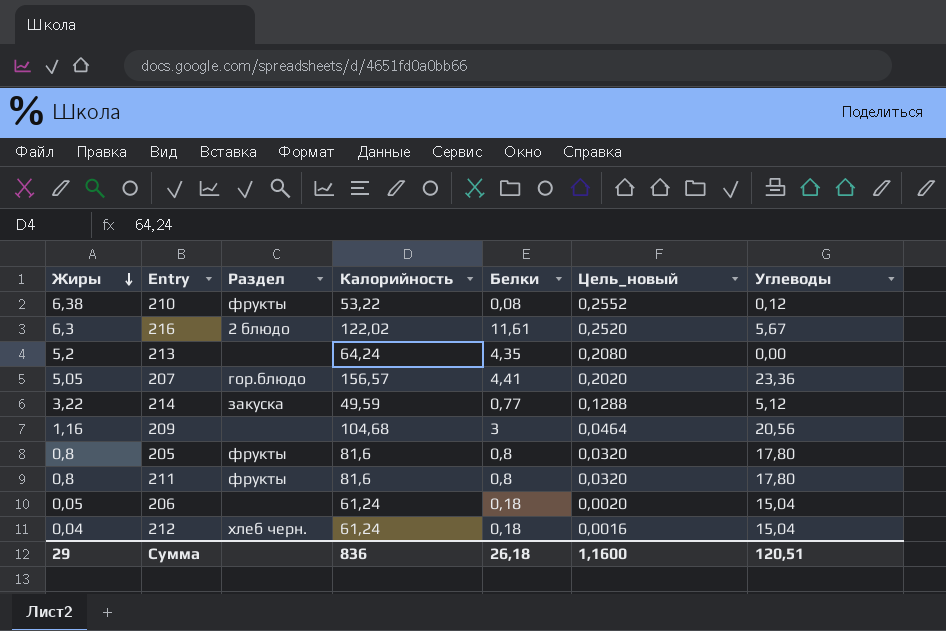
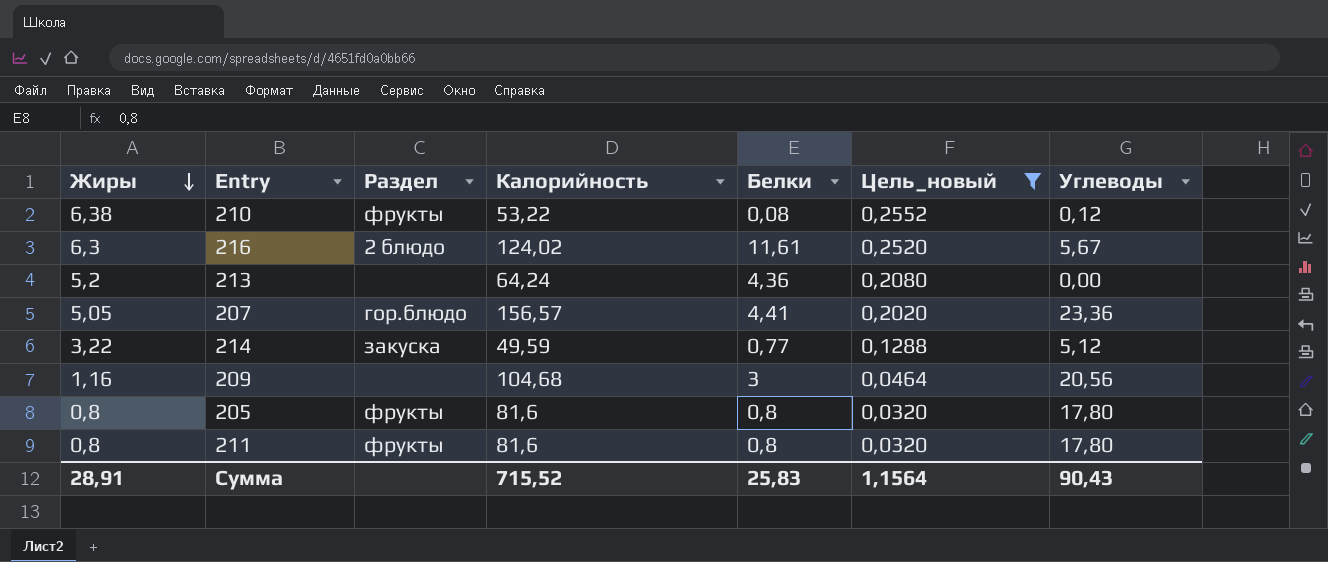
filter: none -> Цель_новый >= 0,0320
216 | Калорийность: 122,02 -> 124,02
213 | Белки: 4,35 -> 4,36
Сумма | Жиры: 29 -> 28,91
Сумма | Калорийность: 836 -> 715,52
Сумма | Белки: 26,18 -> 25,83
Сумма | Цель_новый: 1,1600 -> 1,1564
Сумма | Углеводы: 120,51 -> 90,43

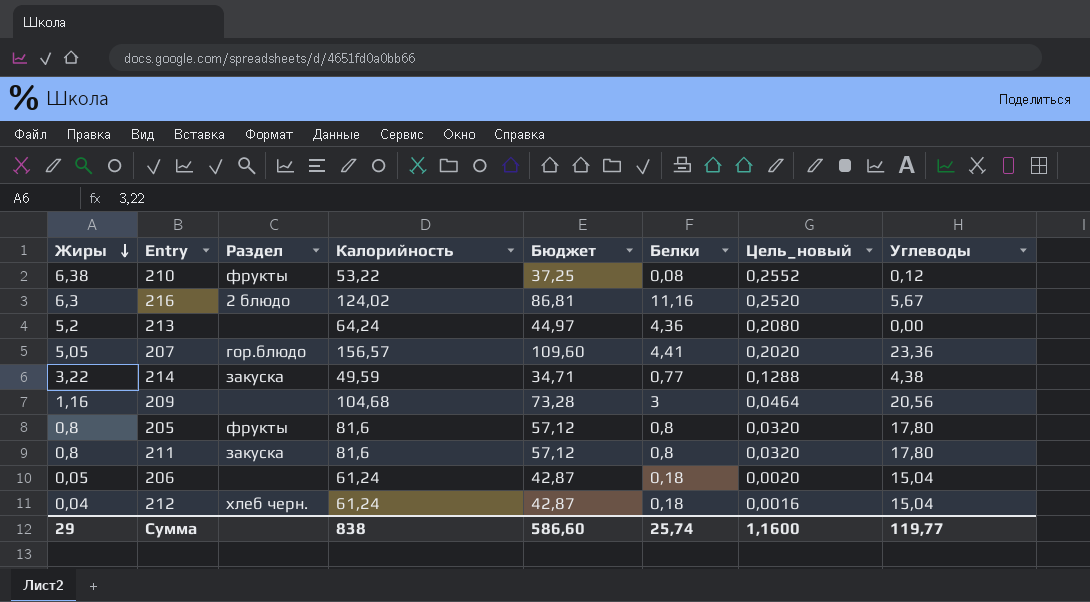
filter: Цель_новый >= 0,0320 -> none
column Бюджет | formula: none -> [Калорийность] * 0,7
216 | Белки: 11,61 -> 11,16
214 | Углеводы: 5,12 -> 4,38
211 | Раздел: фрукты -> закуска
Сумма | Жиры: 28,91 -> 29
Сумма | Калорийность: 715,52 -> 838
Сумма | Белки: 25,83 -> 25,74
Сумма | Цель_новый: 1,1564 -> 1,1600
Сумма | Углеводы: 90,43 -> 119,77

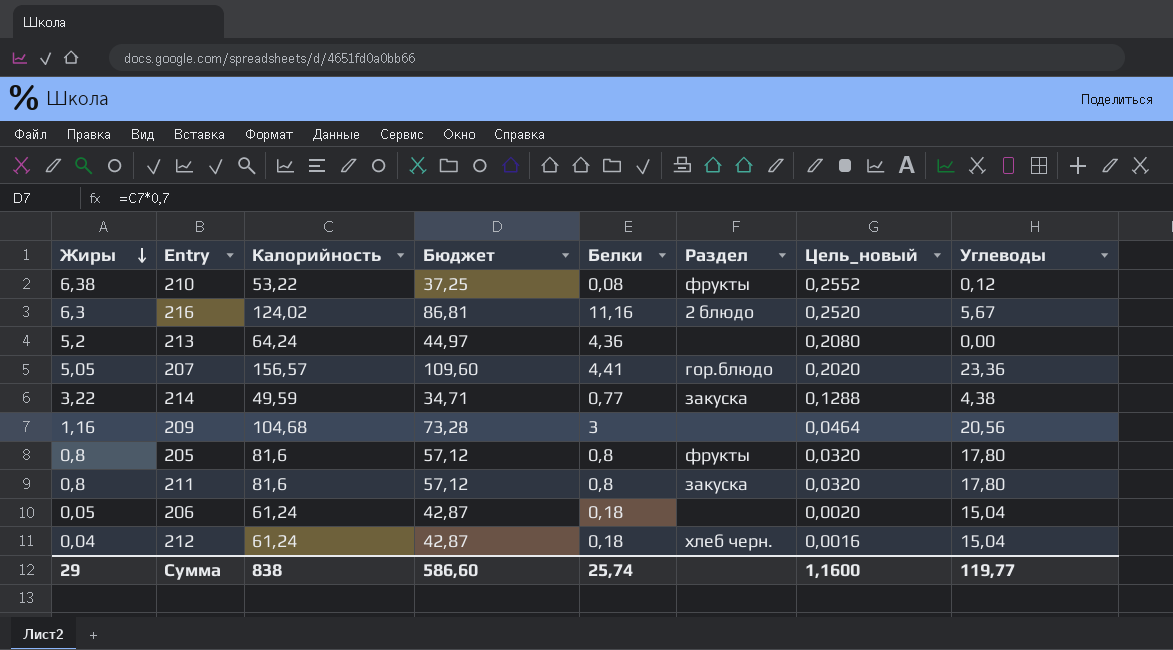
column Раздел | position: 3 -> 6

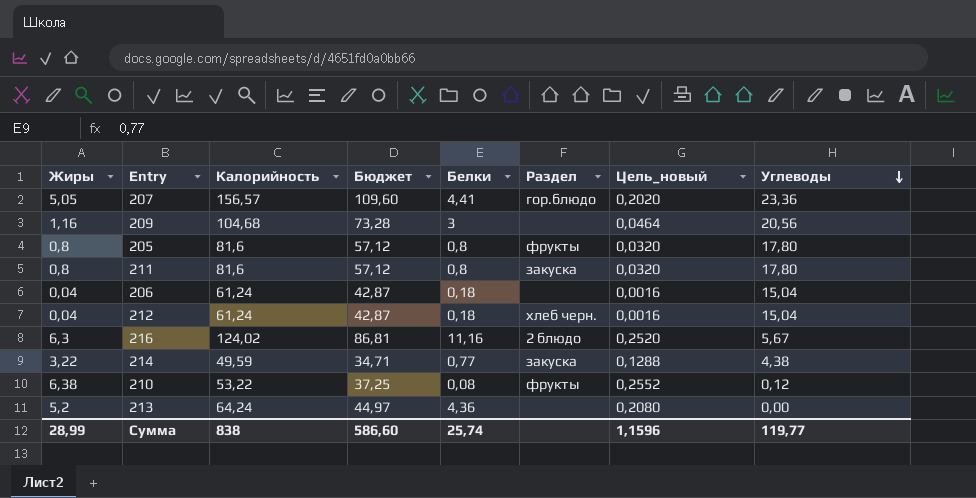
row order: Жиры descending -> Углеводы descending
206 | Жиры: 0,05 -> 0,04
206 | Цель_новый: 0,0020 -> 0,0016
Сумма | Жиры: 29 -> 28,99
Сумма | Цель_новый: 1,1600 -> 1,1596

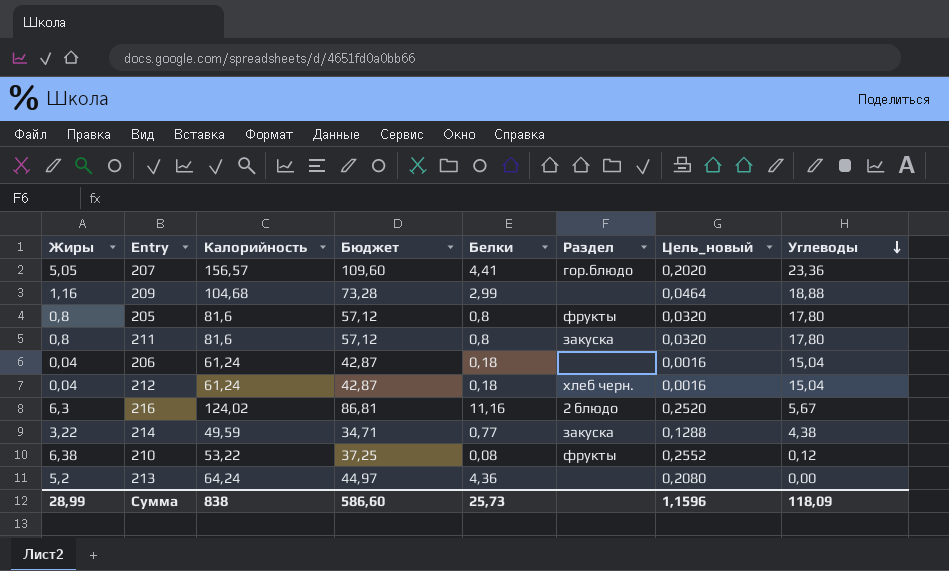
209 | Белки: 3 -> 2,99
209 | Углеводы: 20,56 -> 18,88
Сумма | Белки: 25,74 -> 25,73
Сумма | Углеводы: 119,77 -> 118,09

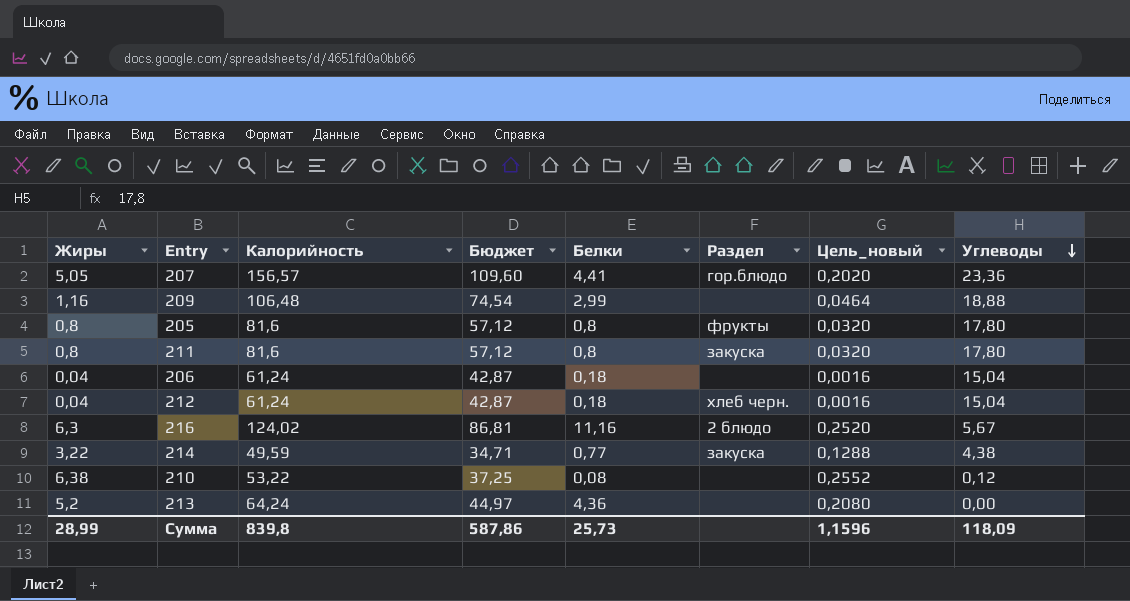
209 | Калорийность: 104,68 -> 106,48
209 | Бюджет: 73,28 -> 74,54
210 | Раздел: фрукты -> none
Сумма | Калорийность: 838 -> 839,8
Сумма | Бюджет: 586,60 -> 587,86

